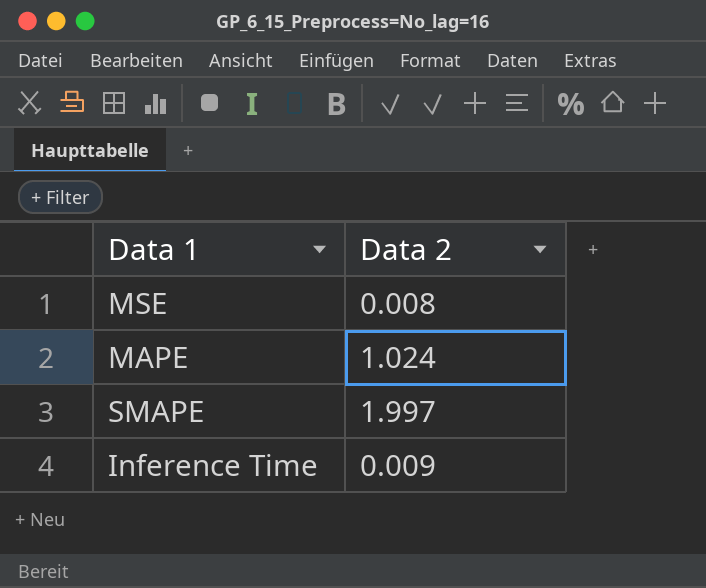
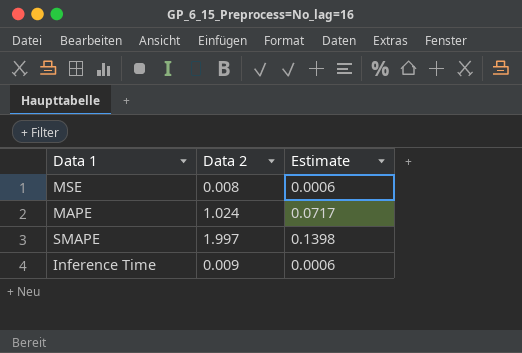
column Estimate | formula: none -> [Data 2] * 0.07

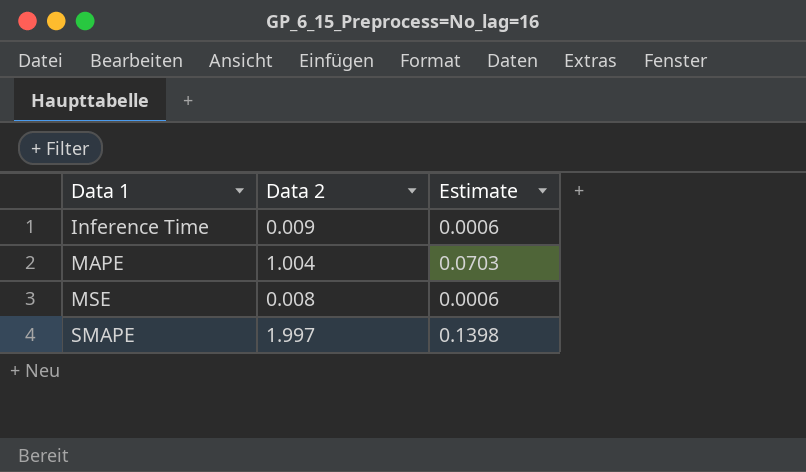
row order: none -> Data 1 ascending
MAPE | Data 2: 1.024 -> 1.004
MAPE | Estimate: 0.0717 -> 0.0703

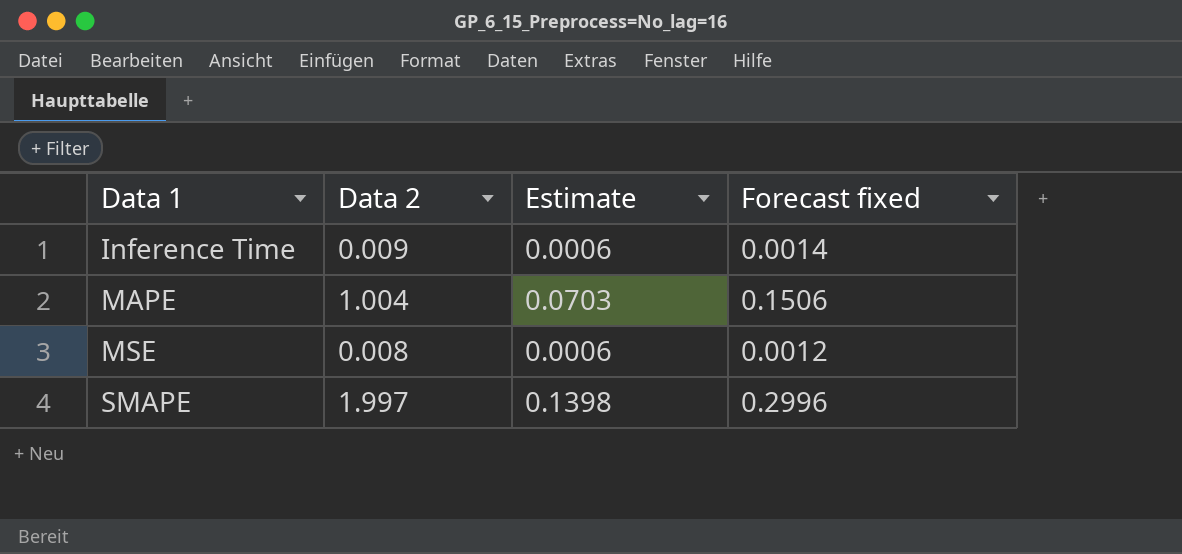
column Forecast fixed | formula: none -> [Data 2] * 0.15

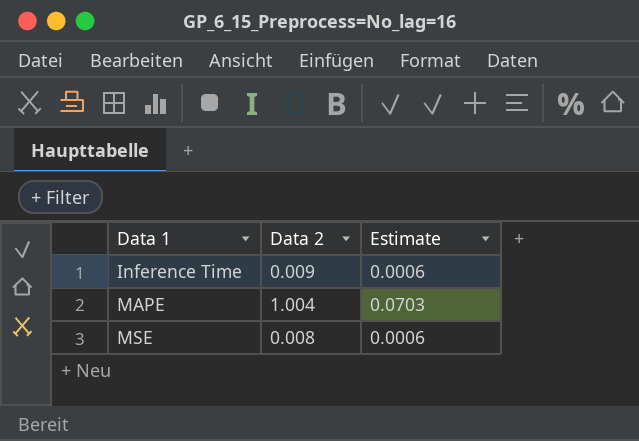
column Forecast fixed | formula: [Data 2] * 0.15 -> none
row SMAPE: 1.997 | 0.1398 | 0.2996 -> none

